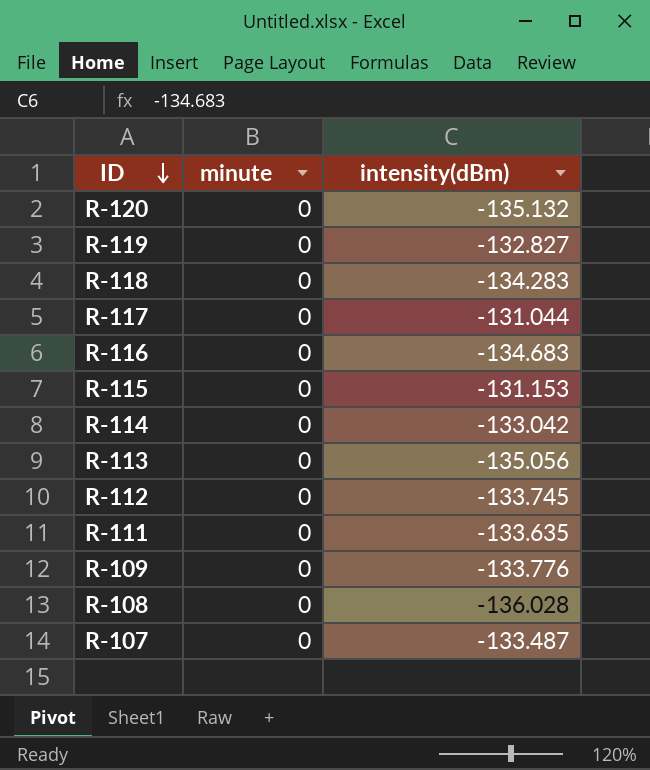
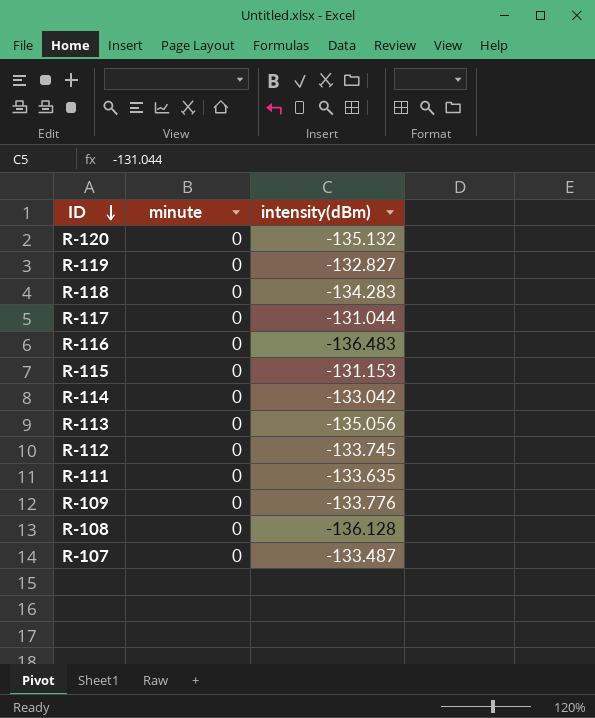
R-116 | intensity(dBm): -134.683 -> -136.483
R-108 | intensity(dBm): -136.028 -> -136.128

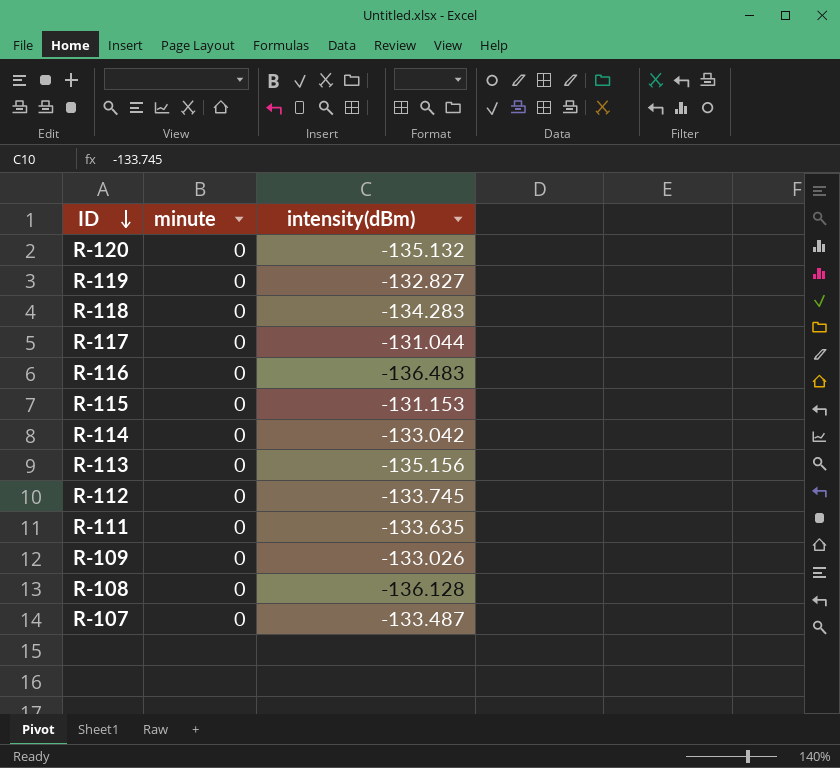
R-113 | intensity(dBm): -135.056 -> -135.156
R-109 | intensity(dBm): -133.776 -> -133.026

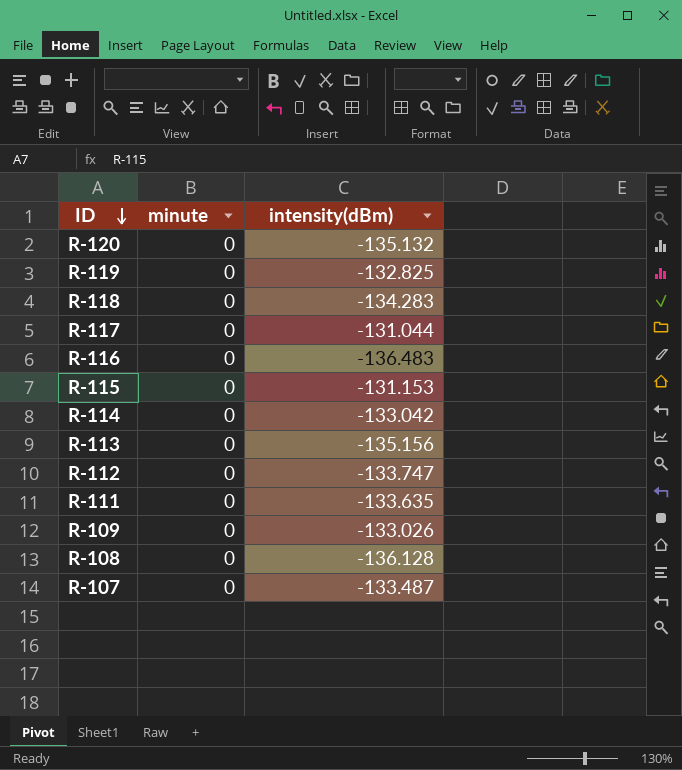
R-119 | intensity(dBm): -132.827 -> -132.825
R-112 | intensity(dBm): -133.745 -> -133.747

